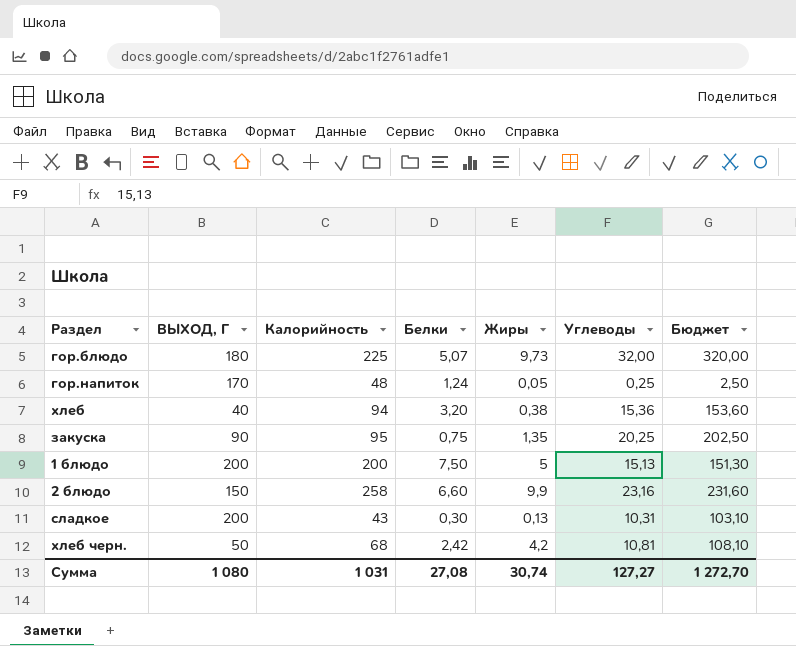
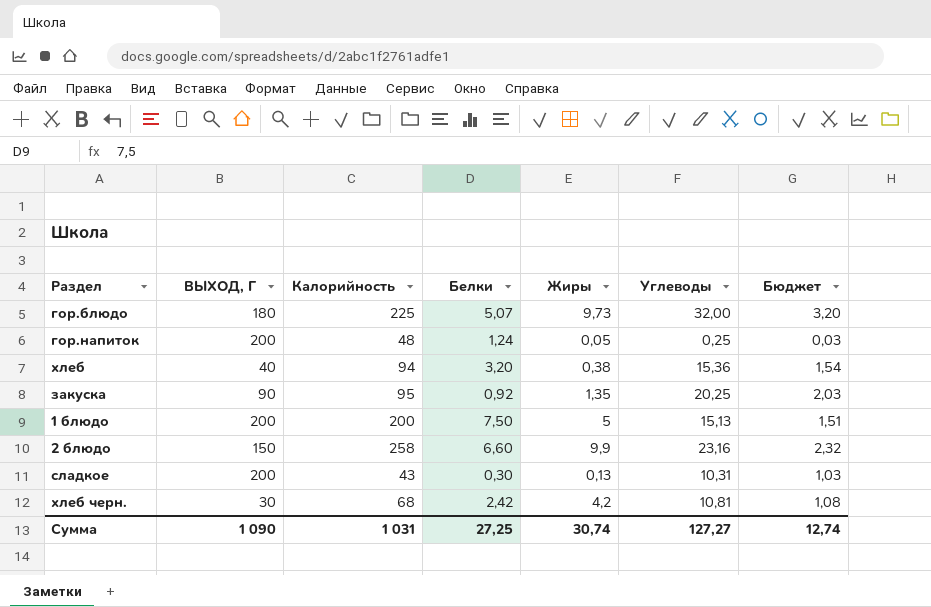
column Бюджет | formula: [Углеводы] * 10 -> [Углеводы] * 0,1
гор.напиток | ВЫХОД, Г: 170 -> 200
закуска | Белки: 0,75 -> 0,92
хлеб черн. | ВЫХОД, Г: 50 -> 30
Сумма | ВЫХОД, Г: 1 080 -> 1 090
Сумма | Белки: 27,08 -> 27,25
Сумма | Бюджет: 1 272,70 -> 12,74

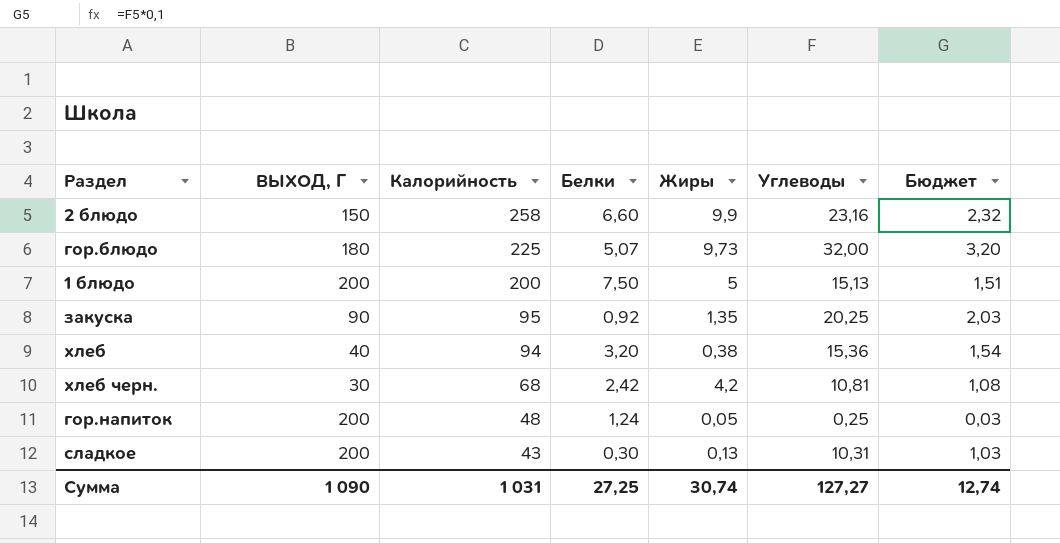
row order: none -> Калорийность descending

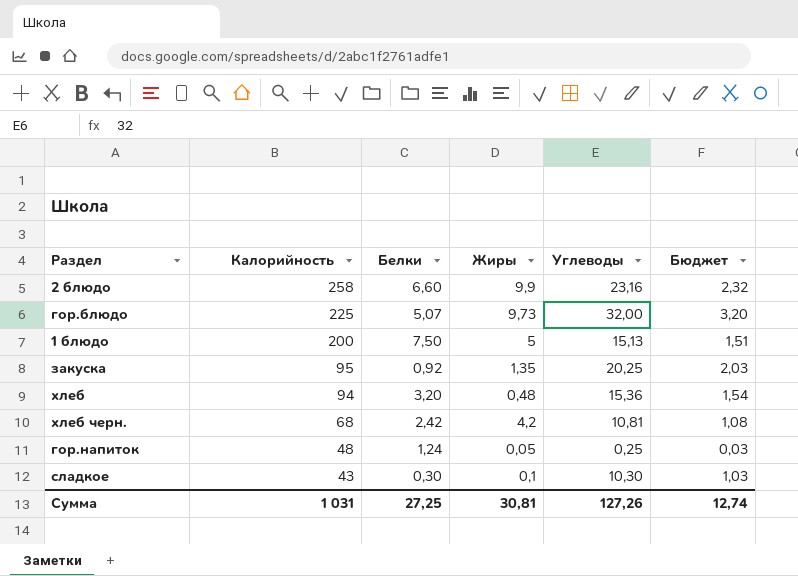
column ВЫХОД, Г | position: 2 -> none
хлеб | Жиры: 0,38 -> 0,48
сладкое | Жиры: 0,13 -> 0,1
сладкое | Углеводы: 10,31 -> 10,30
Сумма | Жиры: 30,74 -> 30,81
Сумма | Углеводы: 127,27 -> 127,26

